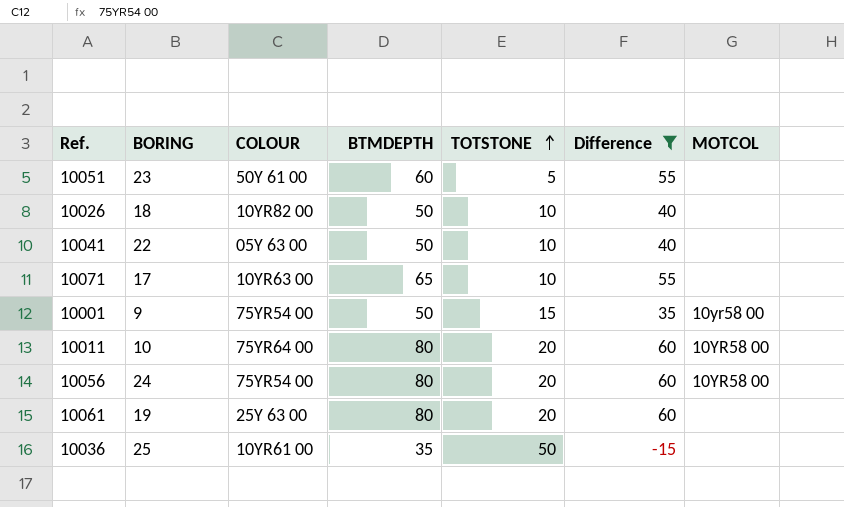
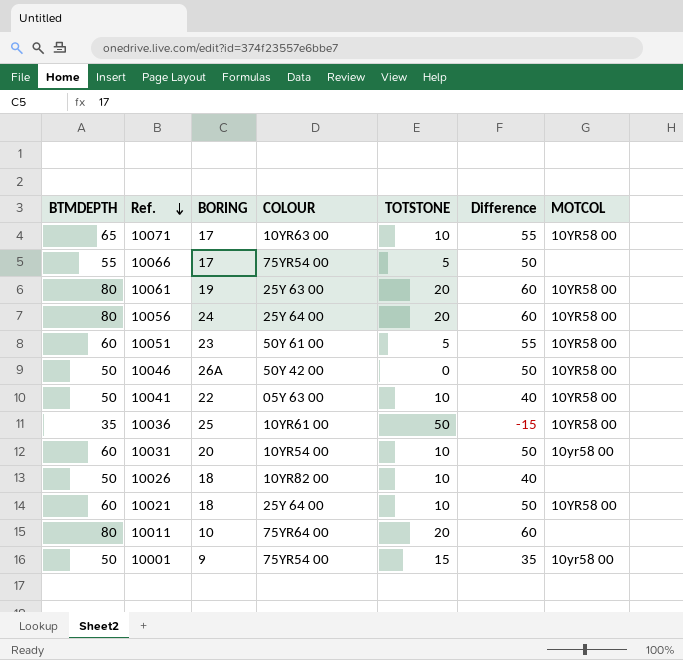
filter: Difference != 50 -> none
row order: TOTSTONE ascending -> Ref. descending
column BTMDEPTH | position: 4 -> 1
10071 | MOTCOL: none -> 10YR58 00
10061 | MOTCOL: none -> 10YR58 00
10056 | COLOUR: 75YR54 00 -> 25Y 64 00
10051 | MOTCOL: none -> 10YR58 00
10041 | MOTCOL: none -> 10YR58 00
10036 | MOTCOL: none -> 10YR58 00
10011 | MOTCOL: 10YR58 00 -> none

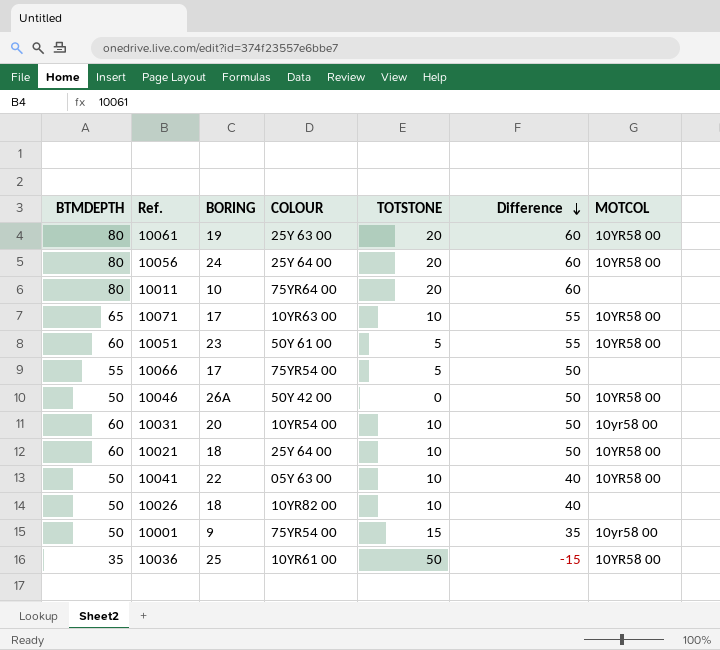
row order: Ref. descending -> Difference descending

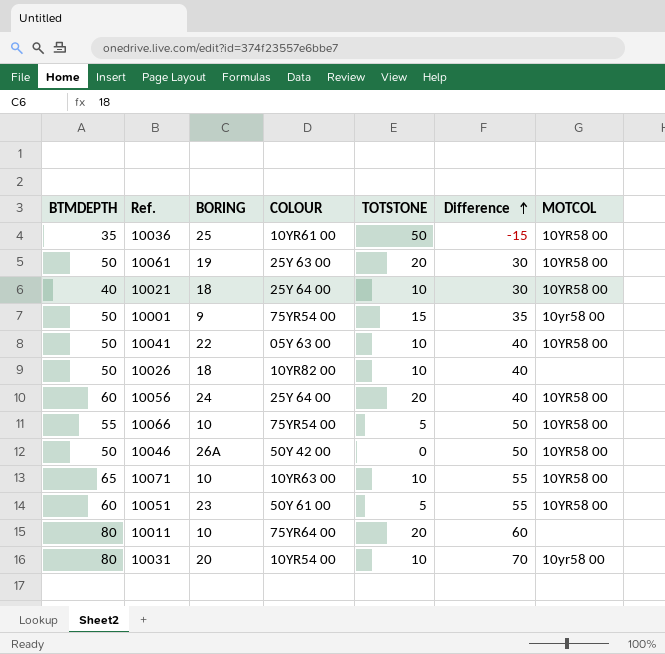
row order: Difference descending -> Difference ascending
10061 | BTMDEPTH: 80 -> 50
10061 | Difference: 60 -> 30
10021 | BTMDEPTH: 60 -> 40
10021 | Difference: 50 -> 30
10056 | BTMDEPTH: 80 -> 60
10056 | Difference: 60 -> 40
10066 | BORING: 17 -> 10
10066 | MOTCOL: none -> 10YR58 00
10071 | BORING: 17 -> 10
10031 | BTMDEPTH: 60 -> 80
10031 | Difference: 50 -> 70

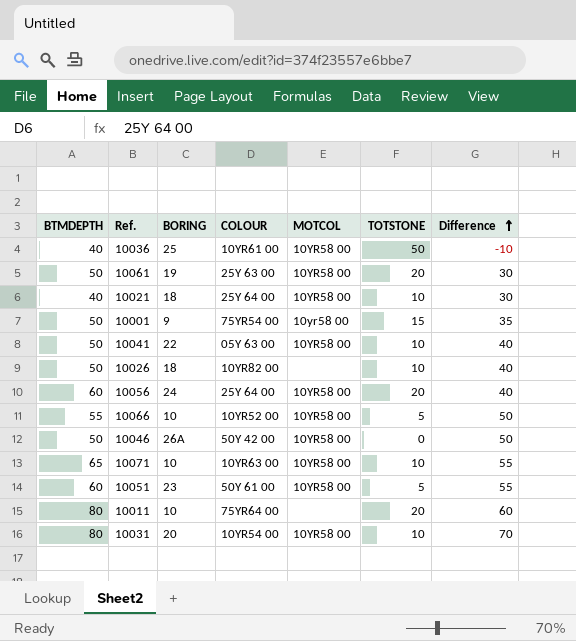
column MOTCOL | position: 7 -> 5
10036 | BTMDEPTH: 35 -> 40
10036 | Difference: -15 -> -10
10066 | COLOUR: 75YR54 00 -> 10YR52 00
10031 | MOTCOL: 10yr58 00 -> 10YR58 00

